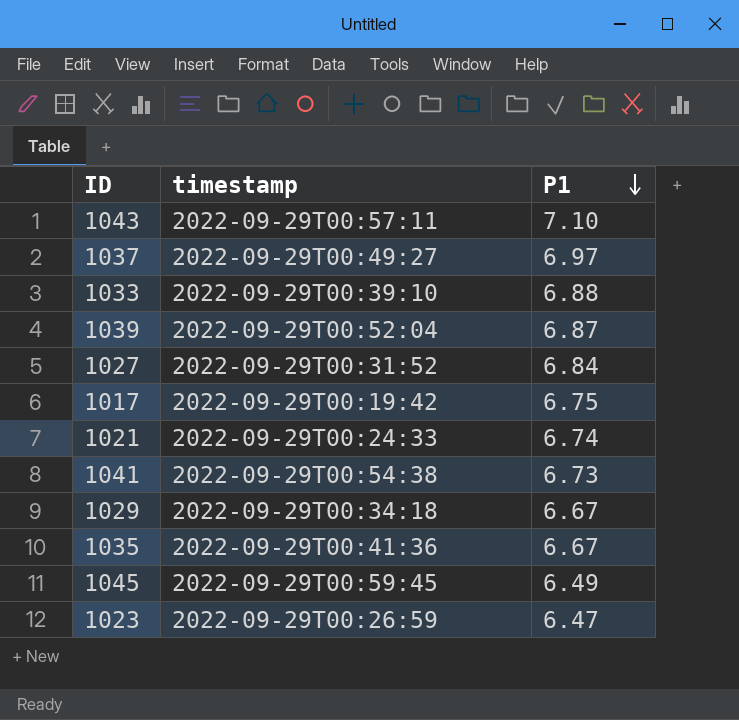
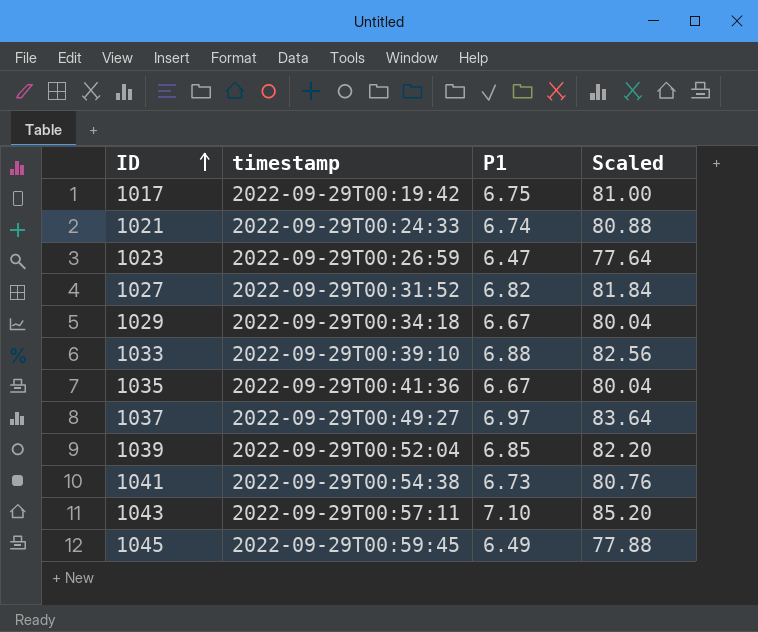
row order: P1 descending -> ID ascending
column Scaled | formula: none -> [P1] * 12
1027 | P1: 6.84 -> 6.82
1039 | P1: 6.87 -> 6.85

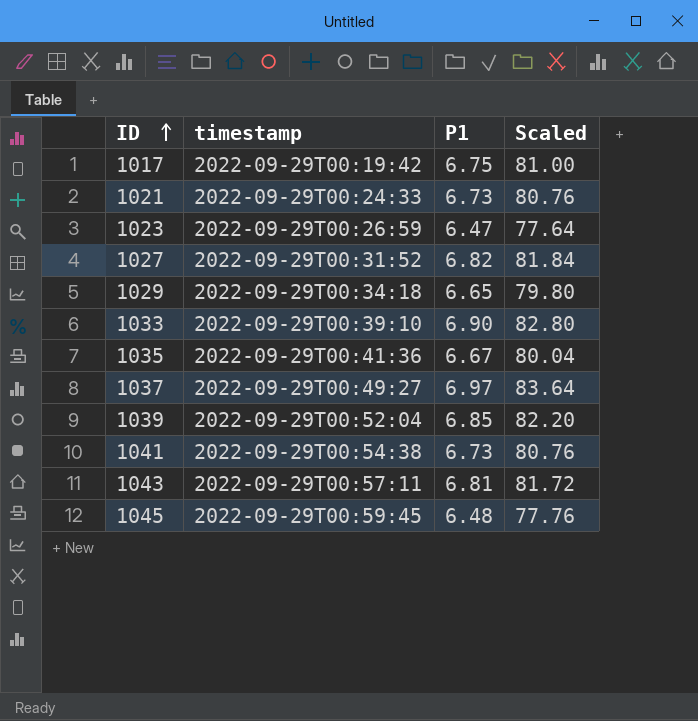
1021 | P1: 6.74 -> 6.73
1021 | Scaled: 80.88 -> 80.76
1029 | P1: 6.67 -> 6.65
1029 | Scaled: 80.04 -> 79.80
1033 | P1: 6.88 -> 6.90
1033 | Scaled: 82.56 -> 82.80
1043 | P1: 7.10 -> 6.81
1043 | Scaled: 85.20 -> 81.72
1045 | P1: 6.49 -> 6.48
1045 | Scaled: 77.88 -> 77.76

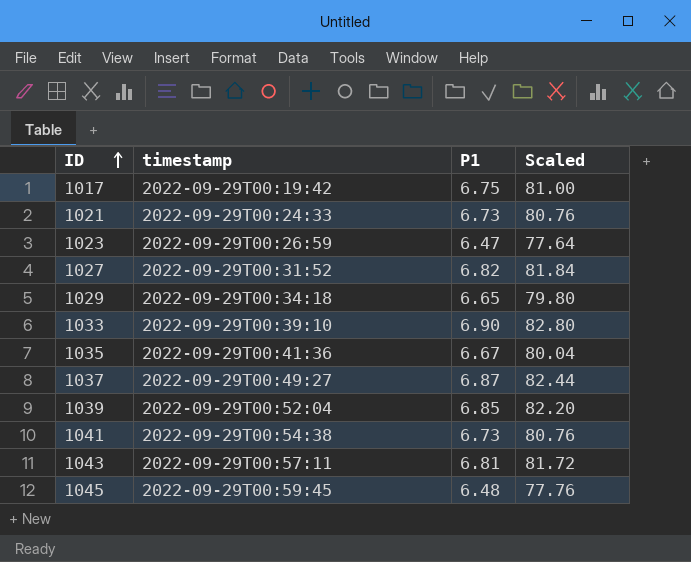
1037 | P1: 6.97 -> 6.87
1037 | Scaled: 83.64 -> 82.44

